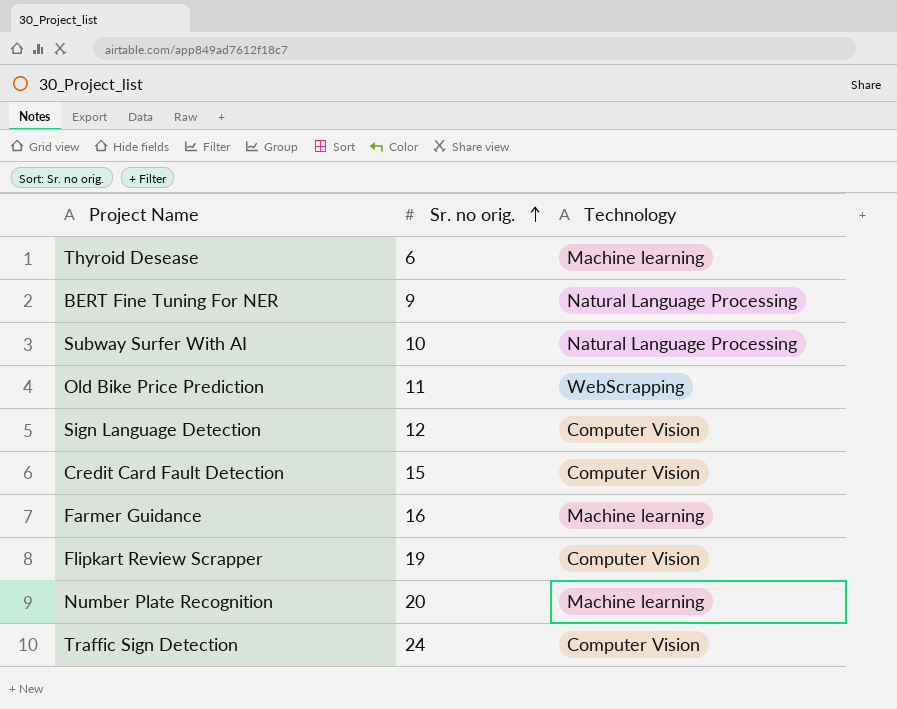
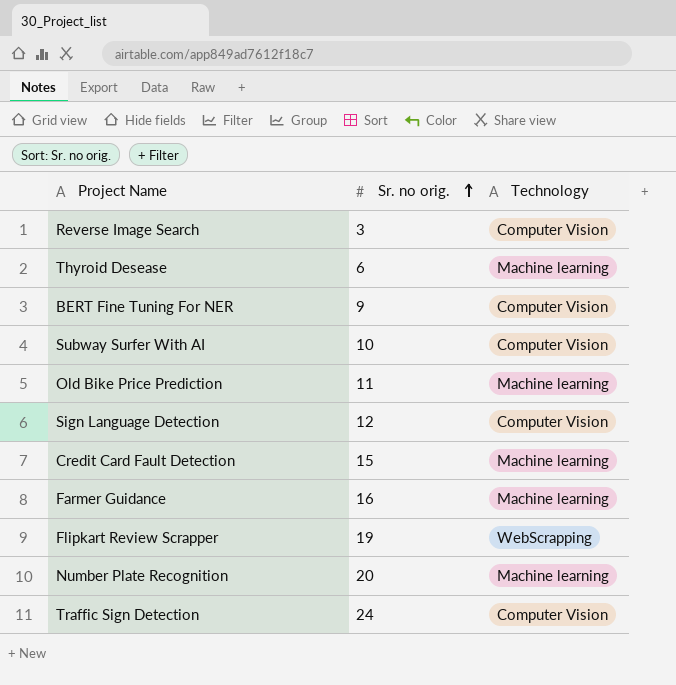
row Reverse Image Search: none -> 3 | Computer Vision
BERT Fine Tuning For NER | Technology: Natural Language Processing -> Computer Vision
Subway Surfer With AI | Technology: Natural Language Processing -> Computer Vision
Old Bike Price Prediction | Technology: WebScrapping -> Machine learning
Credit Card Fault Detection | Technology: Computer Vision -> Machine learning
Flipkart Review Scrapper | Technology: Computer Vision -> WebScrapping

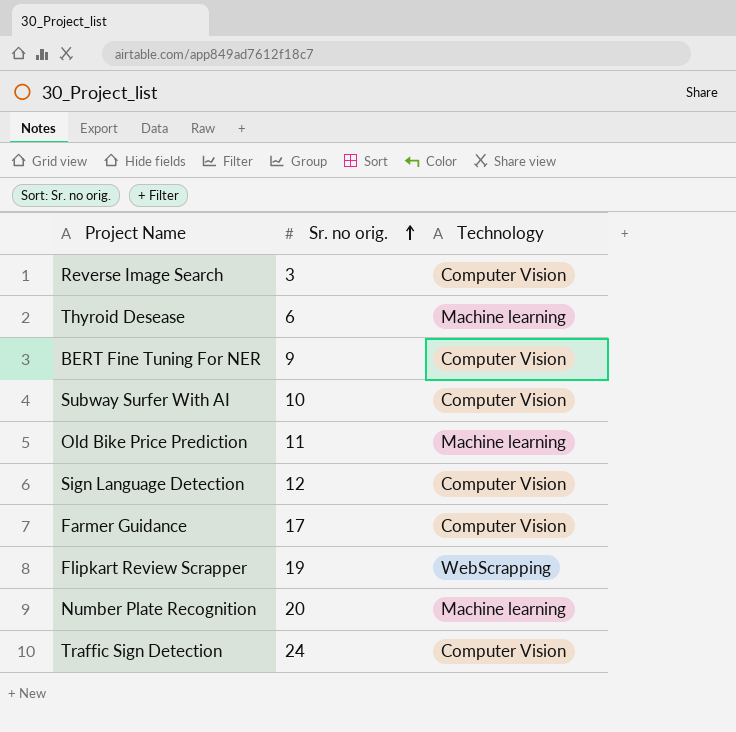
row Credit Card Fault Detection: 15 | Machine learning -> none
Farmer Guidance | Sr. no orig.: 16 -> 17
Farmer Guidance | Technology: Machine learning -> Computer Vision

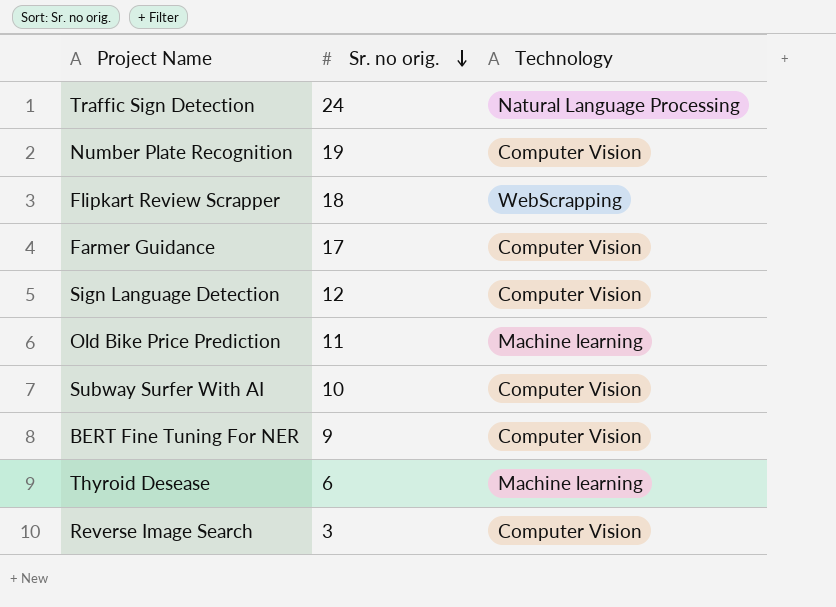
row order: Sr. no orig. ascending -> Sr. no orig. descending
Traffic Sign Detection | Technology: Computer Vision -> Natural Language Processing
Number Plate Recognition | Sr. no orig.: 20 -> 19
Number Plate Recognition | Technology: Machine learning -> Computer Vision
Flipkart Review Scrapper | Sr. no orig.: 19 -> 18

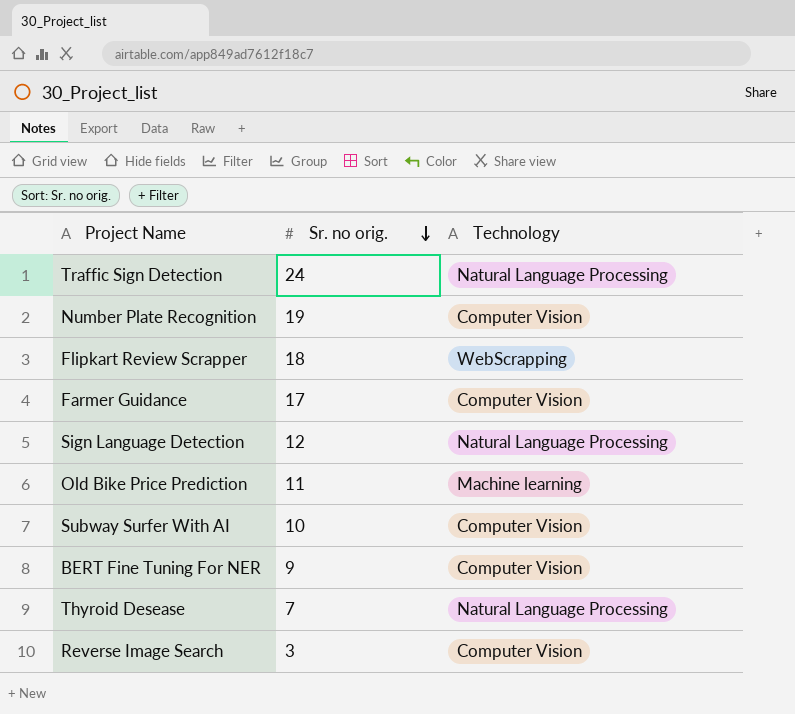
Sign Language Detection | Technology: Computer Vision -> Natural Language Processing
Thyroid Desease | Sr. no orig.: 6 -> 7
Thyroid Desease | Technology: Machine learning -> Natural Language Processing

